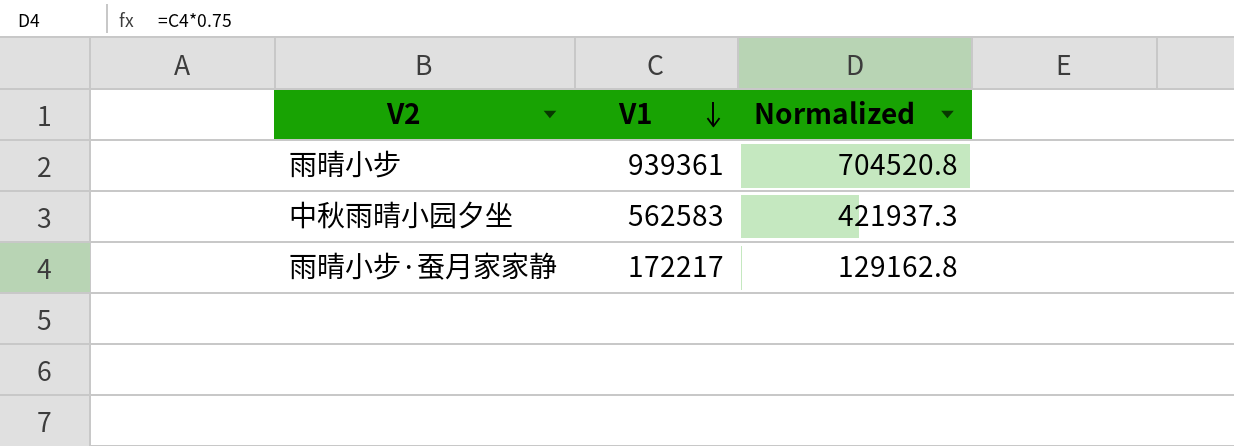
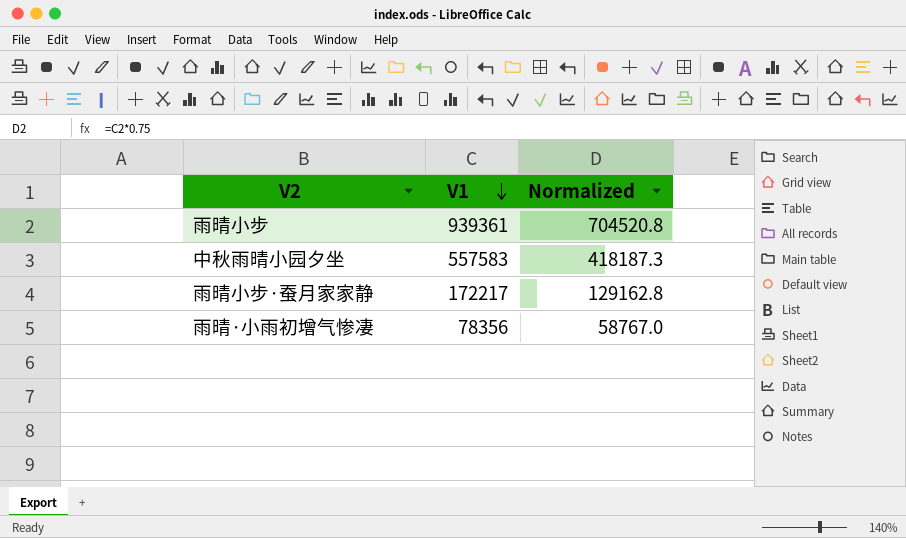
中秋雨晴小园夕坐 | V1: 562583 -> 557583
中秋雨晴小园夕坐 | Normalized: 421937.3 -> 418187.3
row 雨晴·小雨初增气惨凄: none -> 78356 | 58767.0

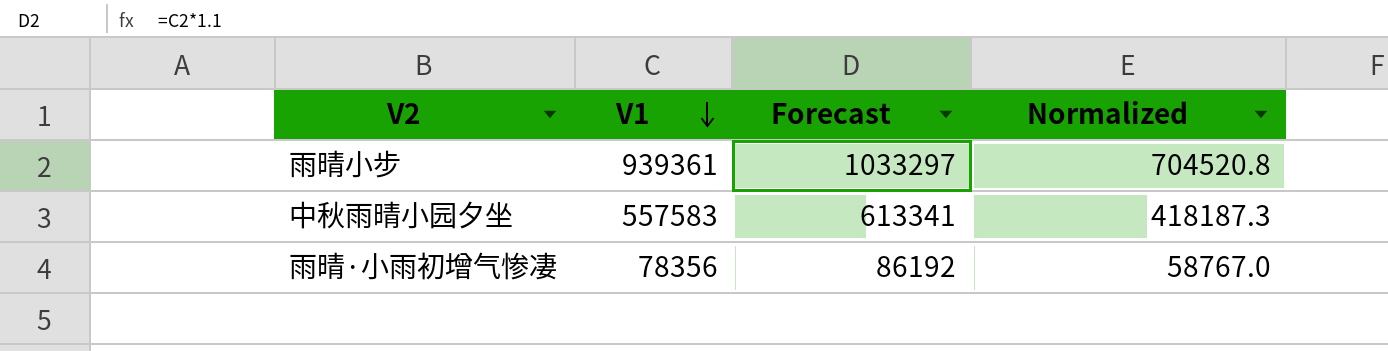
column Forecast | formula: none -> [V1] * 1.1
row 雨晴小步·蚕月家家静: 172217 | 129162.8 -> none

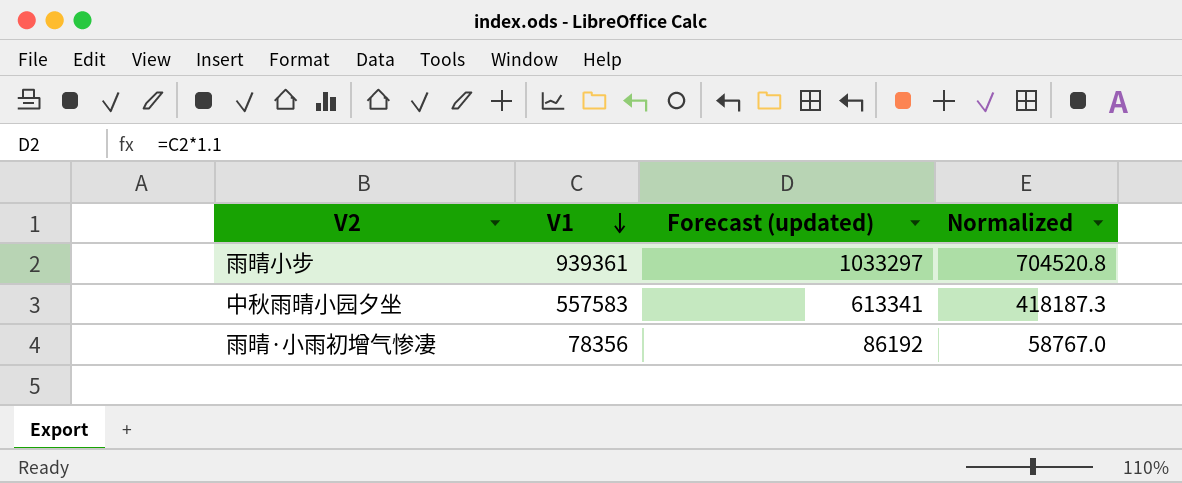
column name: Forecast -> Forecast (updated)

